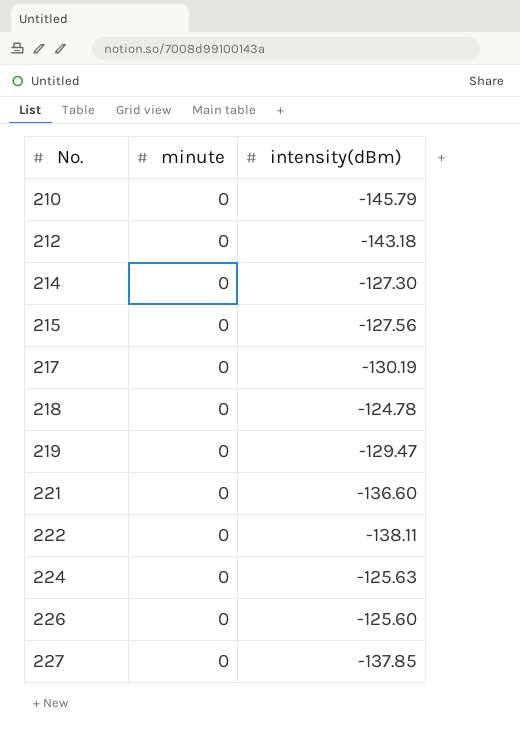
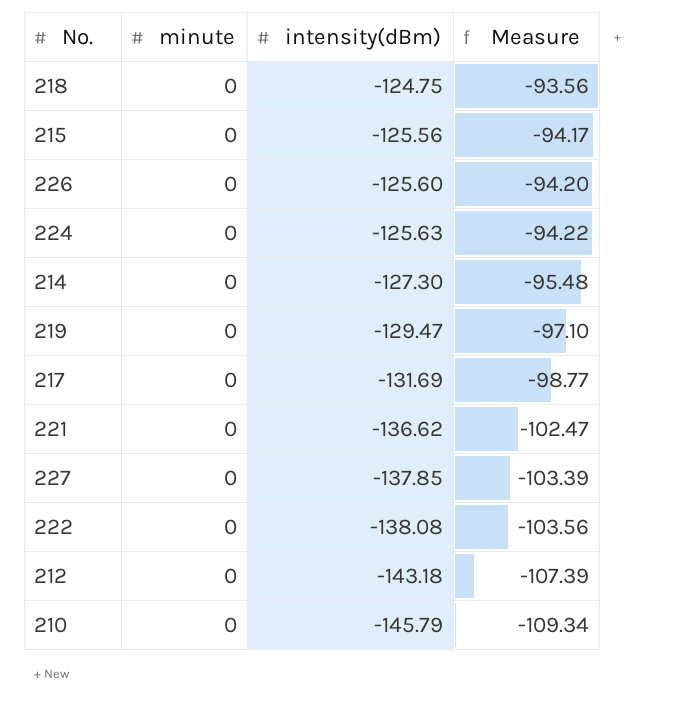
row order: No. ascending -> intensity(dBm) descending
column Measure | formula: none -> [intensity(dBm)] * 0.75
218 | intensity(dBm): -124.78 -> -124.75
215 | intensity(dBm): -127.56 -> -125.56
217 | intensity(dBm): -130.19 -> -131.69
221 | intensity(dBm): -136.60 -> -136.62
222 | intensity(dBm): -138.11 -> -138.08

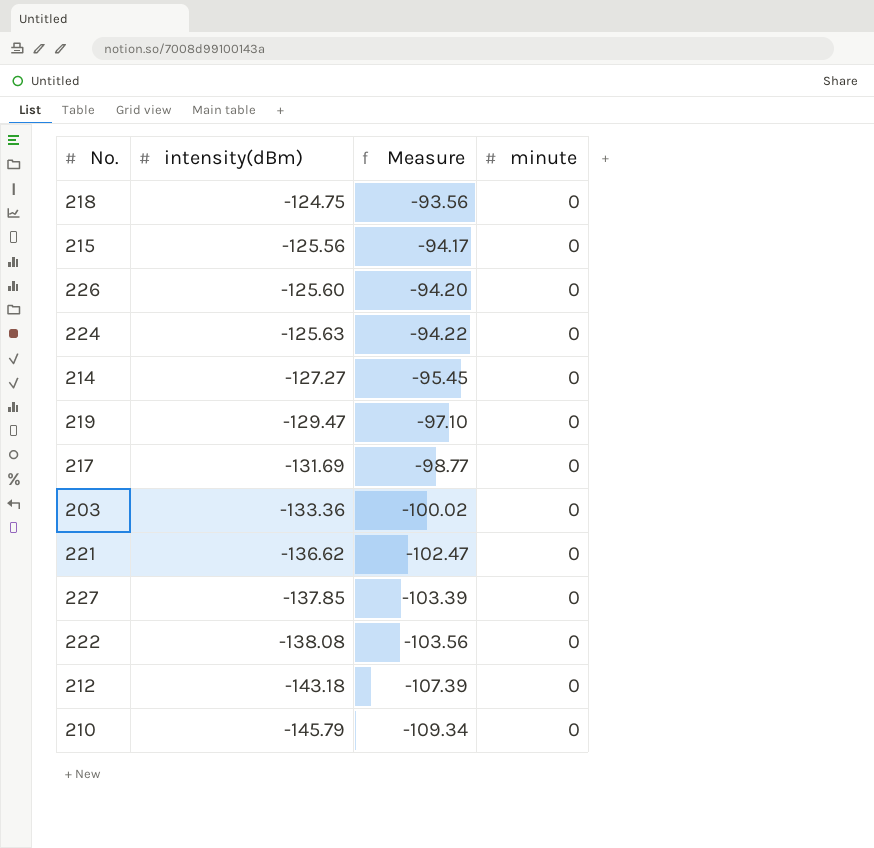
column minute | position: 2 -> 4
214 | intensity(dBm): -127.30 -> -127.27
214 | Measure: -95.48 -> -95.45
row 203: none -> -133.36 | -100.02 | 0

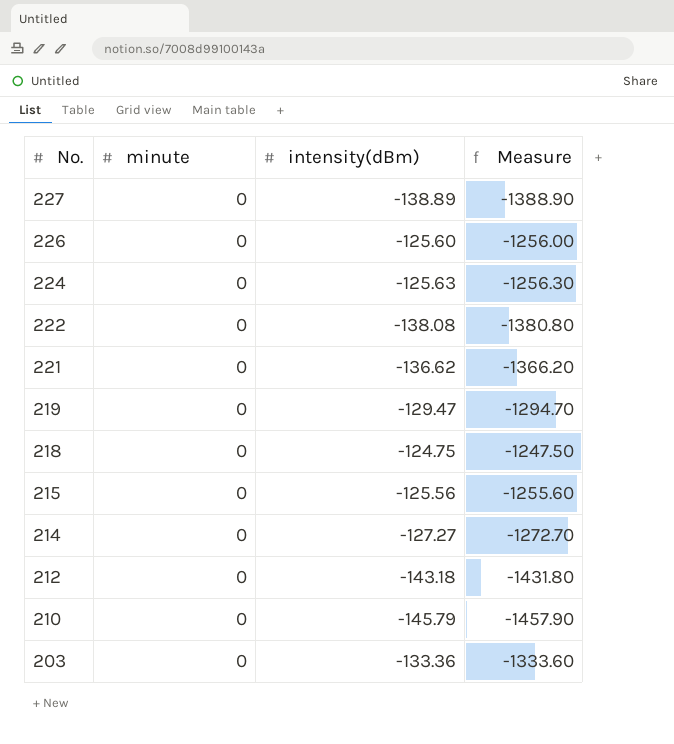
row order: intensity(dBm) descending -> No. descending
column minute | position: 4 -> 2
column Measure | formula: [intensity(dBm)] * 0.75 -> [intensity(dBm)] * 10
row 217: -131.69 | -98.77 | 0 -> none
227 | intensity(dBm): -137.85 -> -138.89

